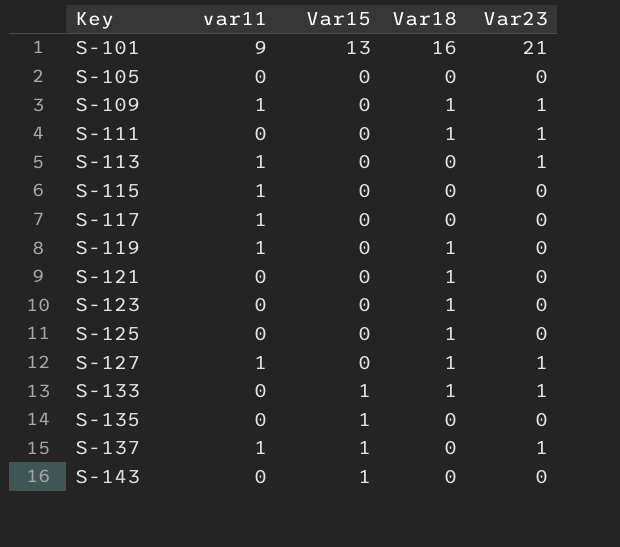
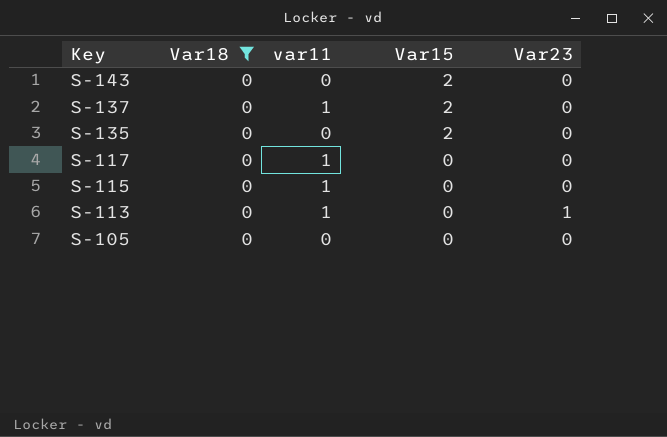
filter: none -> Var18 = 0
row order: Key ascending -> Key descending
column Var18 | position: 4 -> 2
S-143 | Var15: 1 -> 2
S-137 | Var15: 1 -> 2
S-137 | Var23: 1 -> 0
S-135 | Var15: 1 -> 2

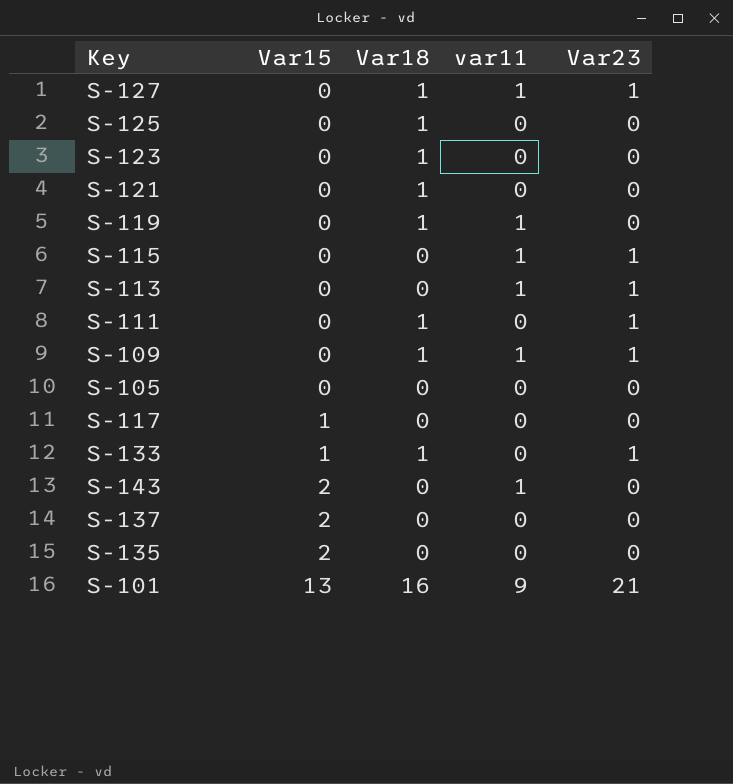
filter: Var18 = 0 -> none
row order: Key descending -> Var15 ascending
column Var15 | position: 4 -> 2
S-115 | Var23: 0 -> 1
S-117 | Var15: 0 -> 1
S-117 | var11: 1 -> 0
S-143 | var11: 0 -> 1
S-137 | var11: 1 -> 0

